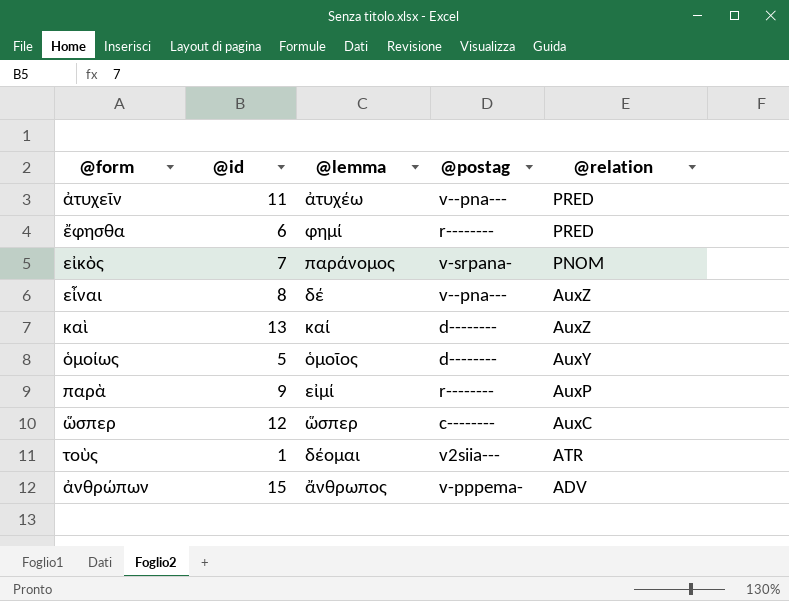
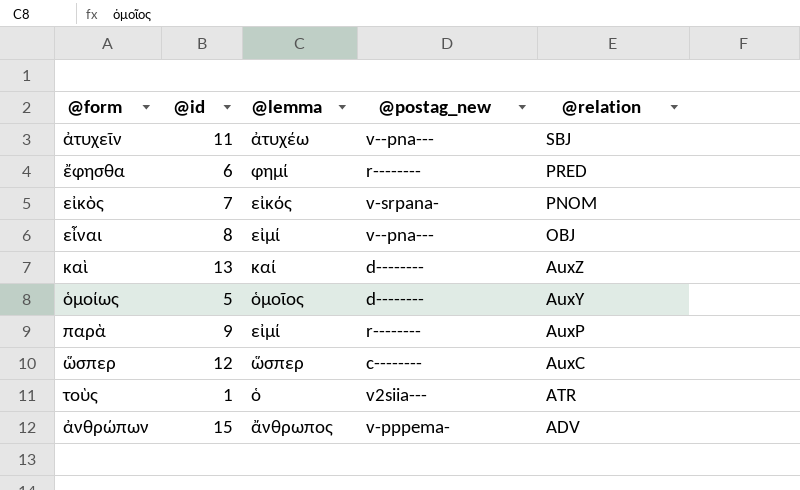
column name: @postag -> @postag_new
ἀτυχεῖν | @relation: PRED -> SBJ
εἰκὸς | @lemma: παράνομος -> εἰκός
εἶναι | @lemma: δέ -> εἰμί
εἶναι | @relation: AuxZ -> OBJ
τοὺς | @lemma: δέομαι -> ὁ

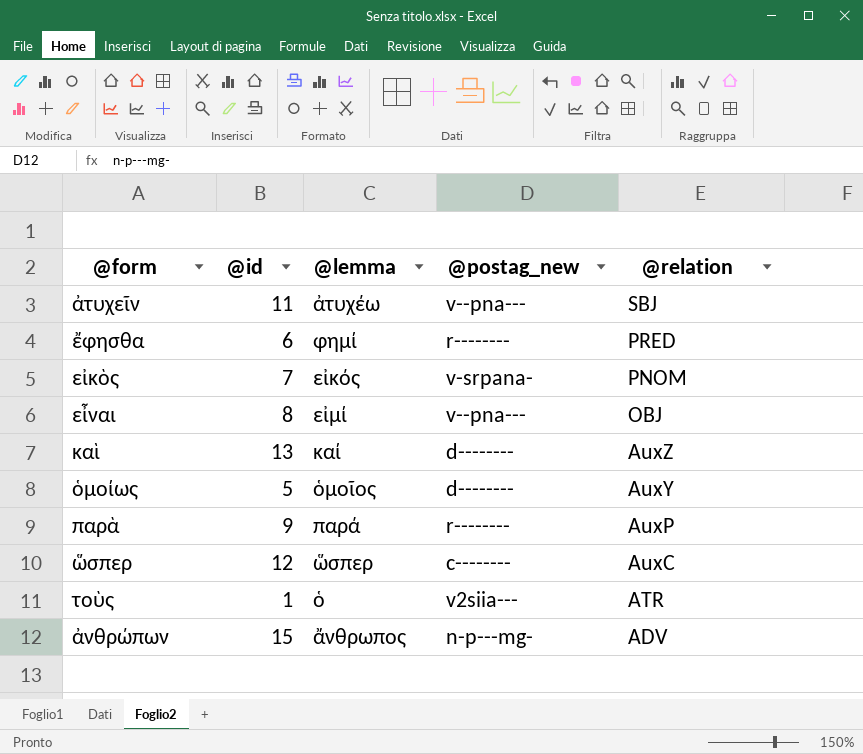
παρὰ | @lemma: εἰμί -> παρά
ἀνθρώπων | @postag_new: v-pppema- -> n-p---mg-

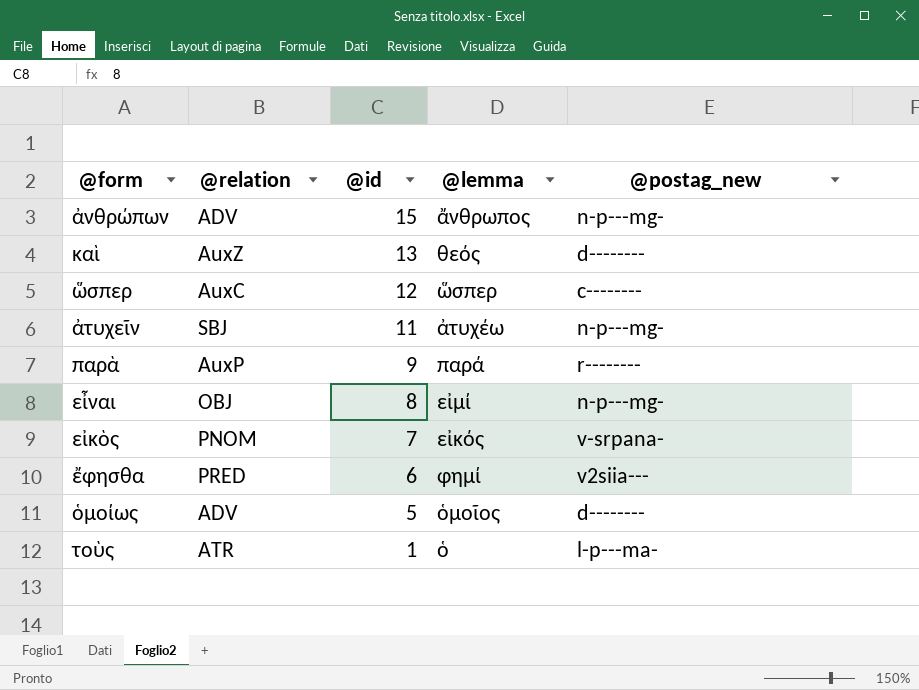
row order: @relation descending -> @id descending
column @relation | position: 5 -> 2
καὶ | @lemma: καί -> θεός
ἀτυχεῖν | @postag_new: v--pna--- -> n-p---mg-
εἶναι | @postag_new: v--pna--- -> n-p---mg-
ἔφησθα | @postag_new: r-------- -> v2siia---
ὁμοίως | @relation: AuxY -> ADV
τοὺς | @postag_new: v2siia--- -> l-p---ma-

